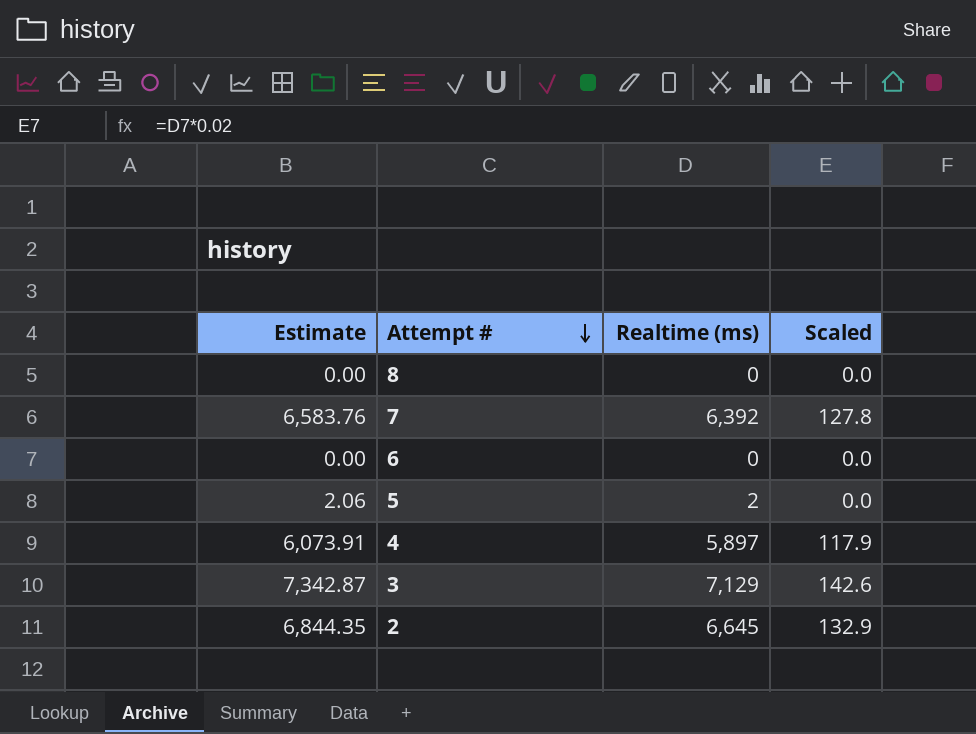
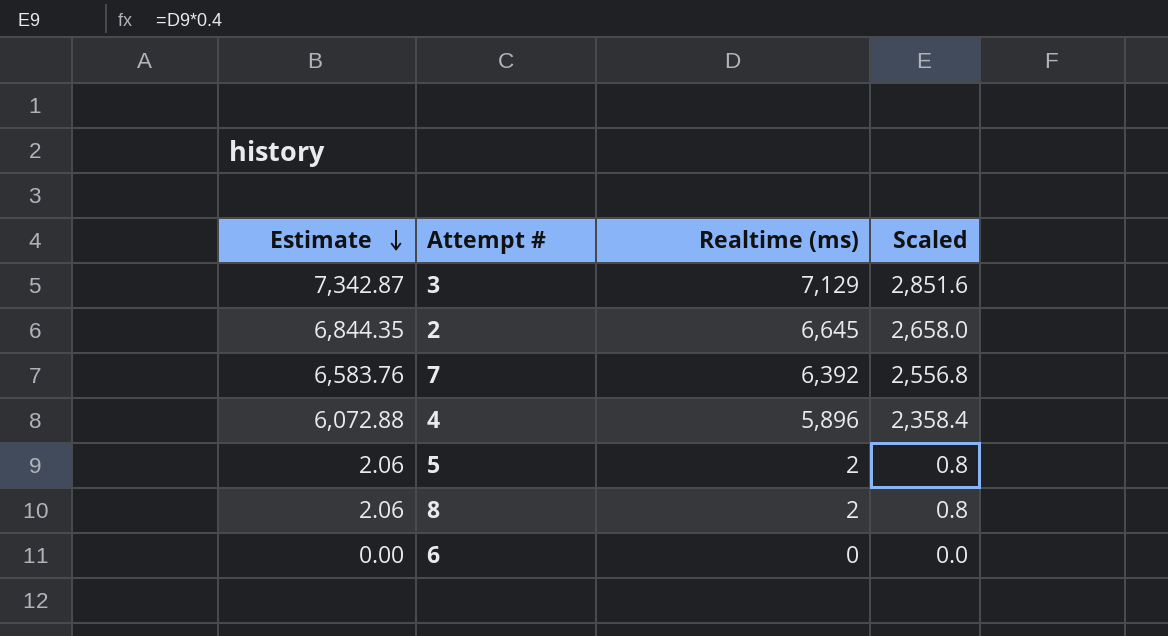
row order: Attempt # descending -> Estimate descending
column Scaled | formula: [Realtime (ms)] * 0.02 -> [Realtime (ms)] * 0.4
4 | Estimate: 6,073.91 -> 6,072.88
4 | Realtime (ms): 5,897 -> 5,896
8 | Estimate: 0.00 -> 2.06
8 | Realtime (ms): 0 -> 2

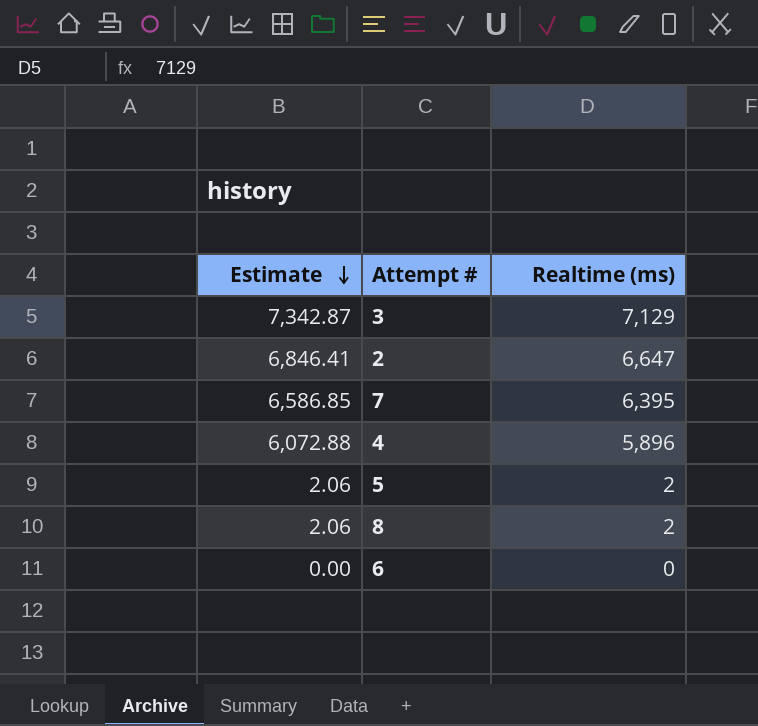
column Scaled | formula: [Realtime (ms)] * 0.4 -> none
2 | Estimate: 6,844.35 -> 6,846.41
2 | Realtime (ms): 6,645 -> 6,647
7 | Estimate: 6,583.76 -> 6,586.85
7 | Realtime (ms): 6,392 -> 6,395

